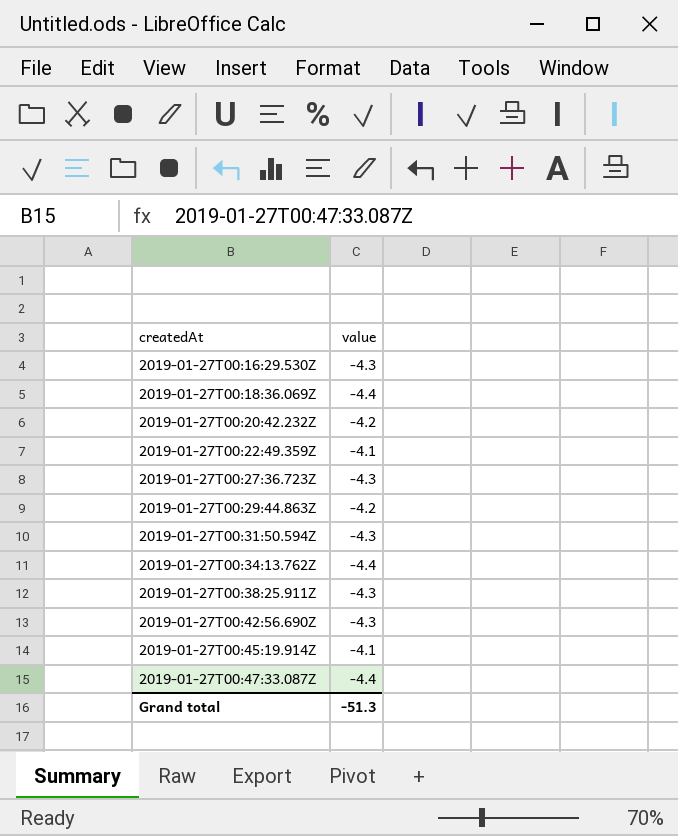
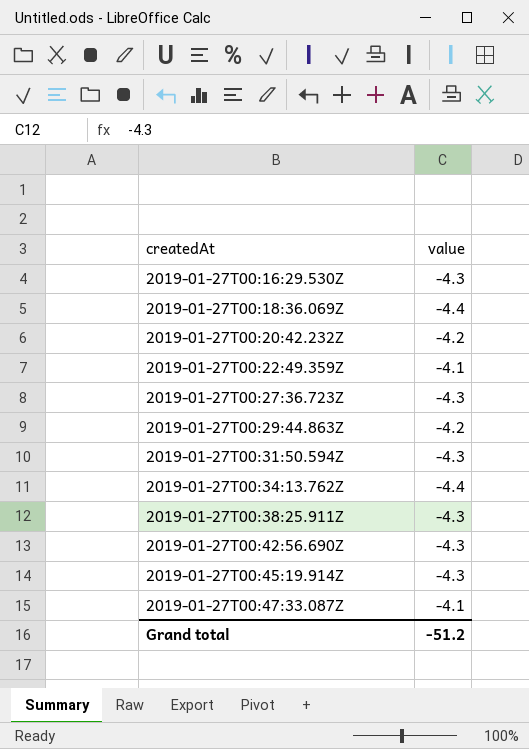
2019-01-27T00:45:19.914Z | value: -4.1 -> -4.3
2019-01-27T00:47:33.087Z | value: -4.4 -> -4.1
Grand total | value: -51.3 -> -51.2

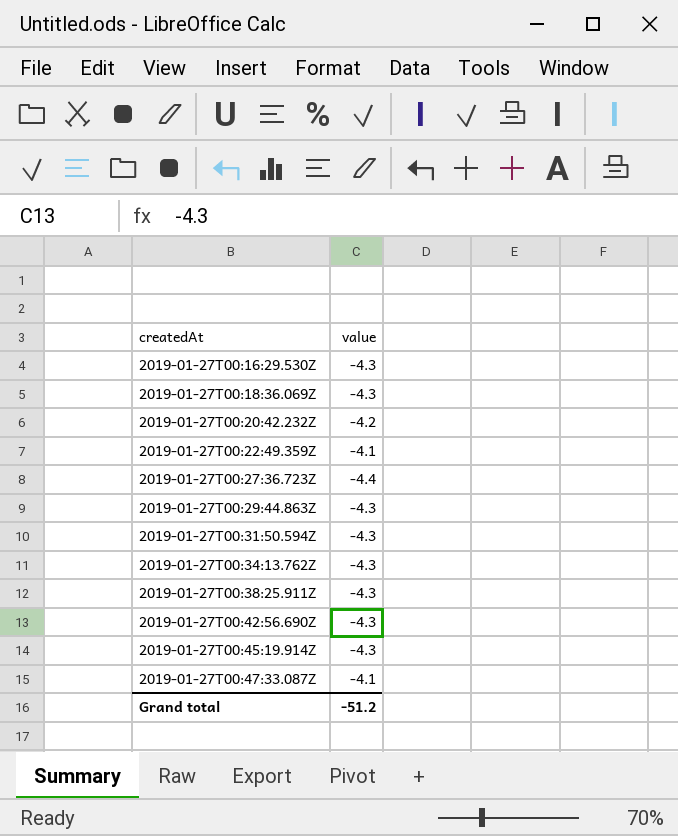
2019-01-27T00:18:36.069Z | value: -4.4 -> -4.3
2019-01-27T00:27:36.723Z | value: -4.3 -> -4.4
2019-01-27T00:29:44.863Z | value: -4.2 -> -4.3
2019-01-27T00:34:13.762Z | value: -4.4 -> -4.3

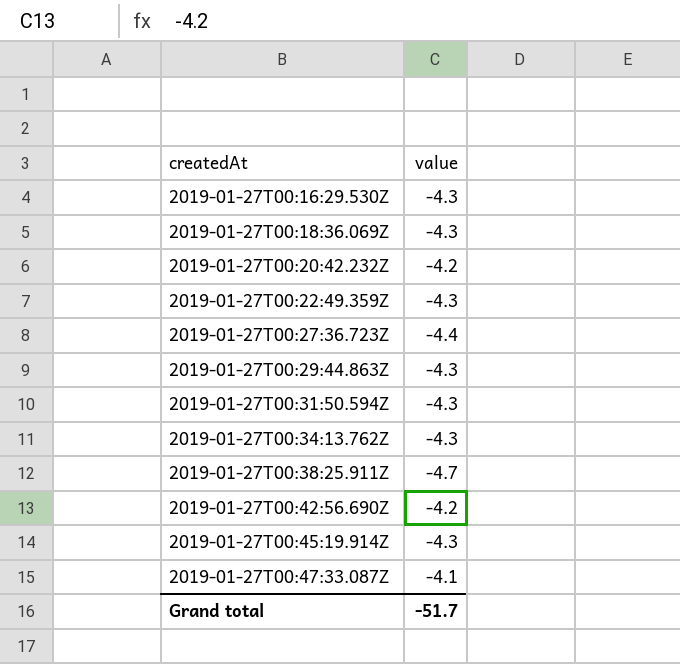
2019-01-27T00:22:49.359Z | value: -4.1 -> -4.3
2019-01-27T00:38:25.911Z | value: -4.3 -> -4.7
2019-01-27T00:42:56.690Z | value: -4.3 -> -4.2
Grand total | value: -51.2 -> -51.7

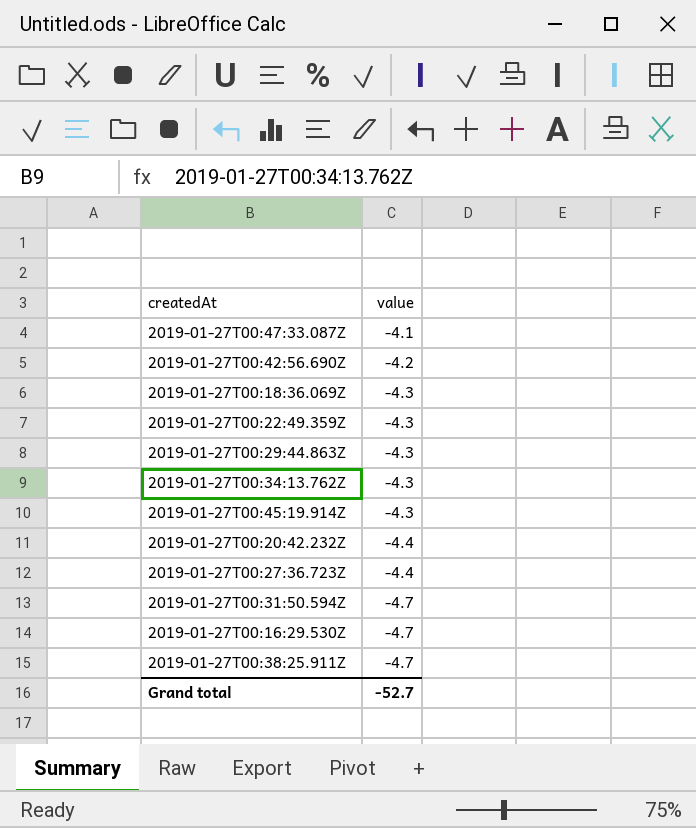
row order: createdAt ascending -> value descending
2019-01-27T00:20:42.232Z | value: -4.2 -> -4.4
2019-01-27T00:31:50.594Z | value: -4.3 -> -4.7
2019-01-27T00:16:29.530Z | value: -4.3 -> -4.7
Grand total | value: -51.7 -> -52.7

